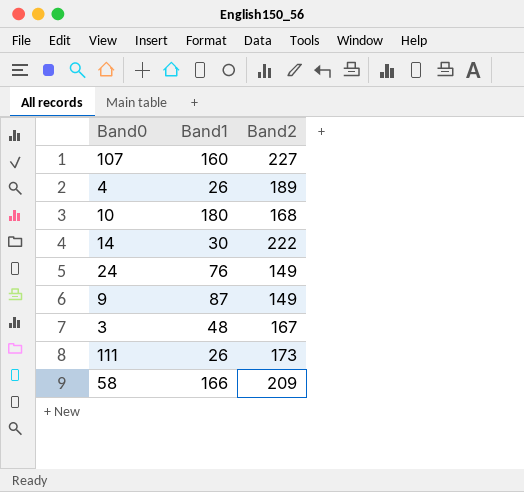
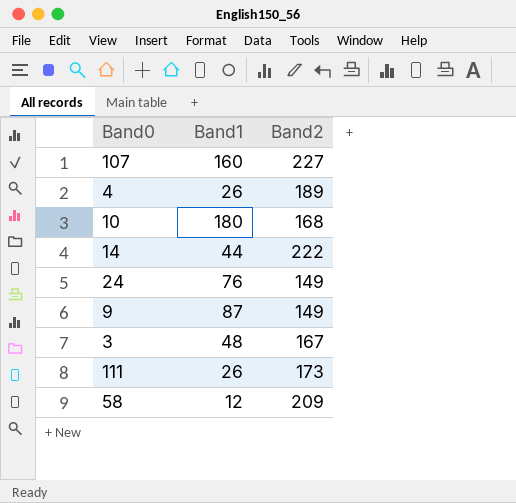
14 | Band1: 30 -> 44
58 | Band1: 166 -> 12

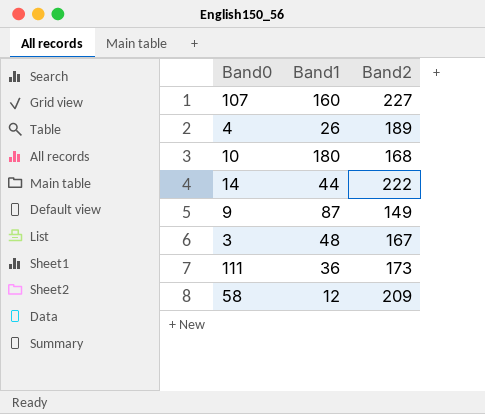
row 24: 76 | 149 -> none
111 | Band1: 26 -> 36

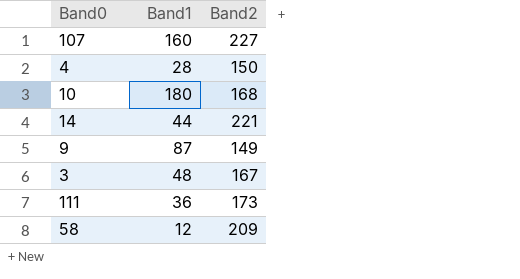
4 | Band1: 26 -> 28
4 | Band2: 189 -> 150
14 | Band2: 222 -> 221

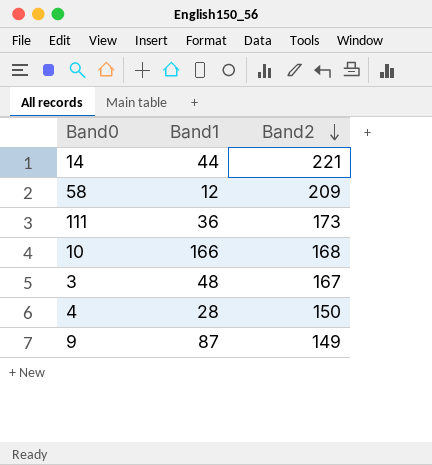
row order: none -> Band2 descending
row 107: 160 | 227 -> none
10 | Band1: 180 -> 166

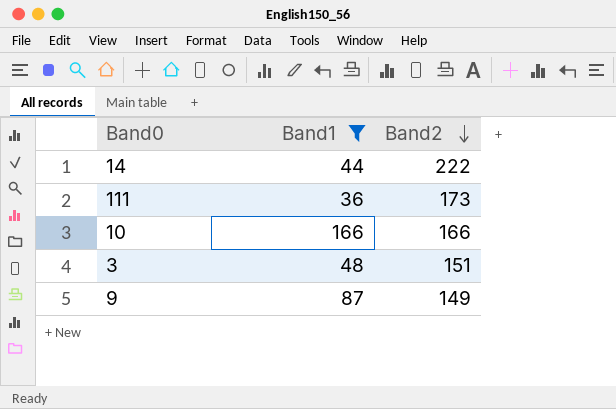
filter: none -> Band1 >= 36
14 | Band2: 221 -> 222
10 | Band2: 168 -> 166
3 | Band2: 167 -> 151

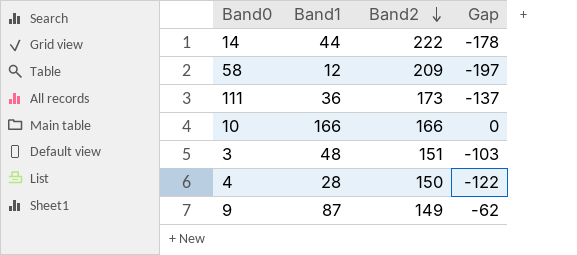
filter: Band1 >= 36 -> none
column Gap | formula: none -> [Band1] - [Band2]

